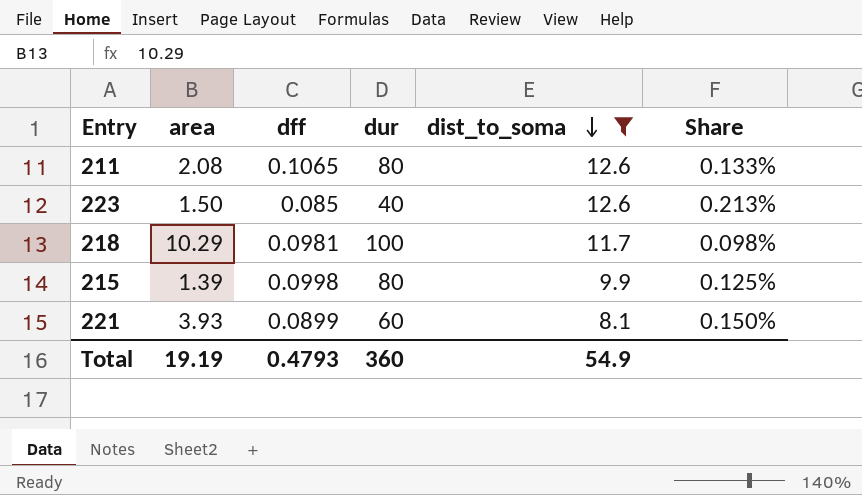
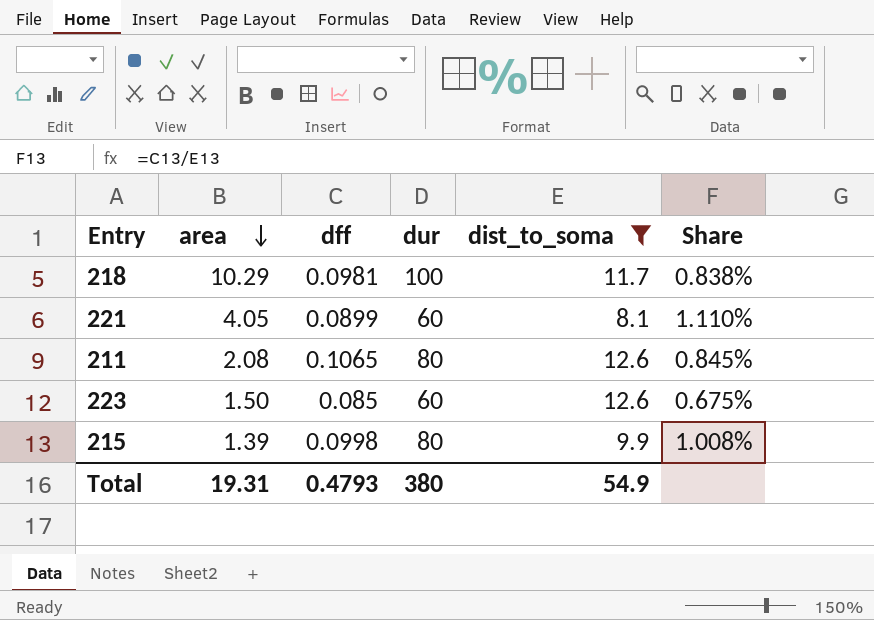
row order: dist_to_soma descending -> area descending
column Share | formula: [dff] / [dur] -> [dff] / [dist_to_soma]
221 | area: 3.93 -> 4.05
223 | dur: 40 -> 60
Total | area: 19.19 -> 19.31
Total | dur: 360 -> 380

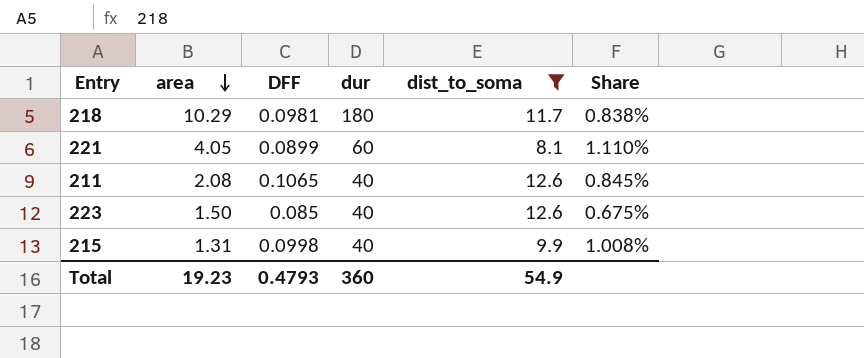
column name: dff -> DFF
218 | dur: 100 -> 180
211 | dur: 80 -> 40
223 | dur: 60 -> 40
215 | area: 1.39 -> 1.31
215 | dur: 80 -> 40
Total | area: 19.31 -> 19.23
Total | dur: 380 -> 360

